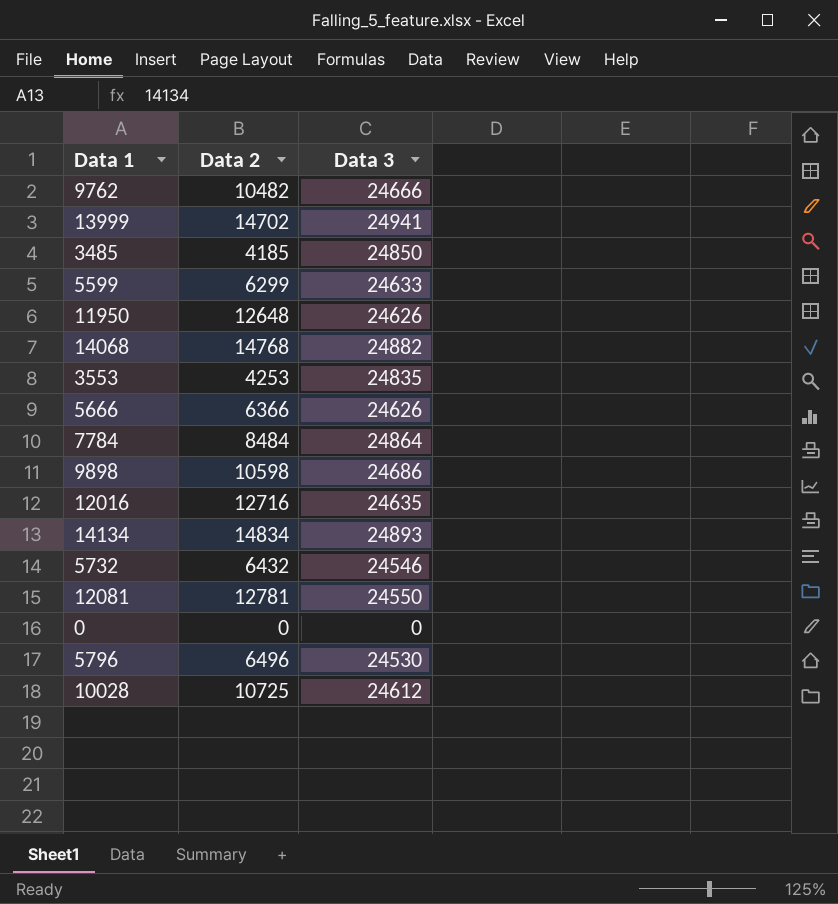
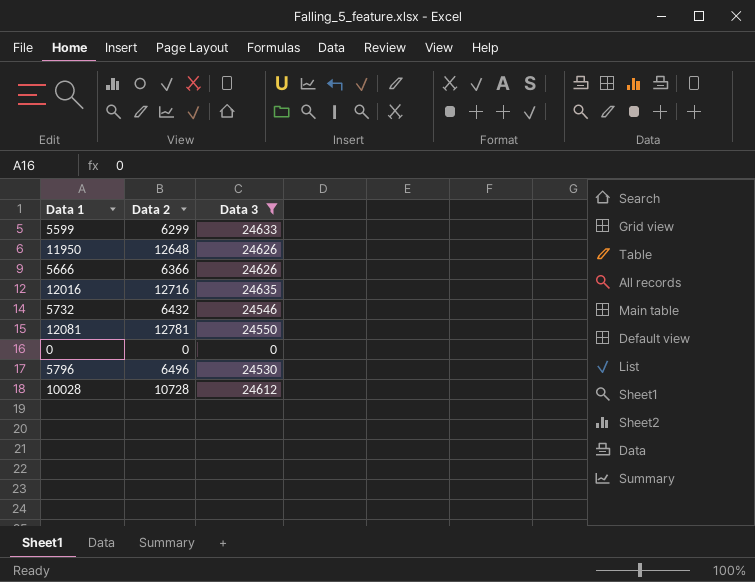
filter: none -> Data 3 <= 24635
10028 | Data 2: 10725 -> 10728

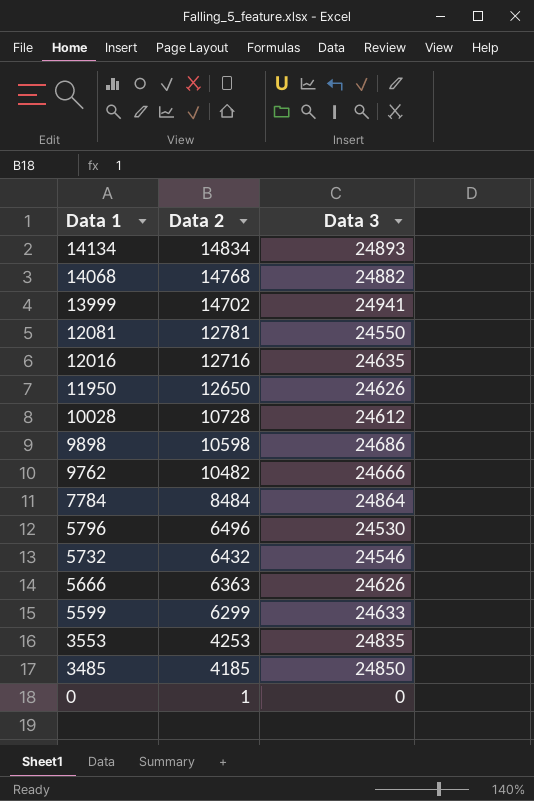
filter: Data 3 <= 24635 -> none
row order: none -> Data 1 descending
11950 | Data 2: 12648 -> 12650
5666 | Data 2: 6366 -> 6363
0 | Data 2: 0 -> 1

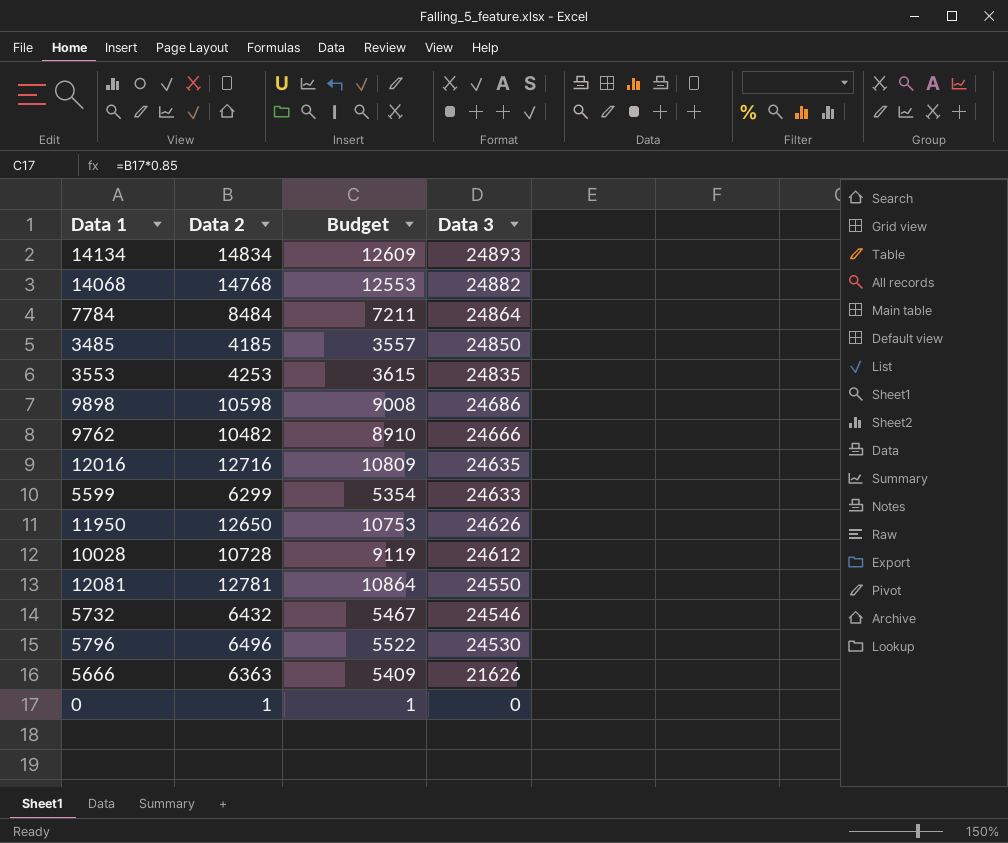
row order: Data 1 descending -> Data 3 descending
column Budget | formula: none -> [Data 2] * 0.85
row 13999: 14702 | 24941 -> none
5666 | Data 3: 24626 -> 21626

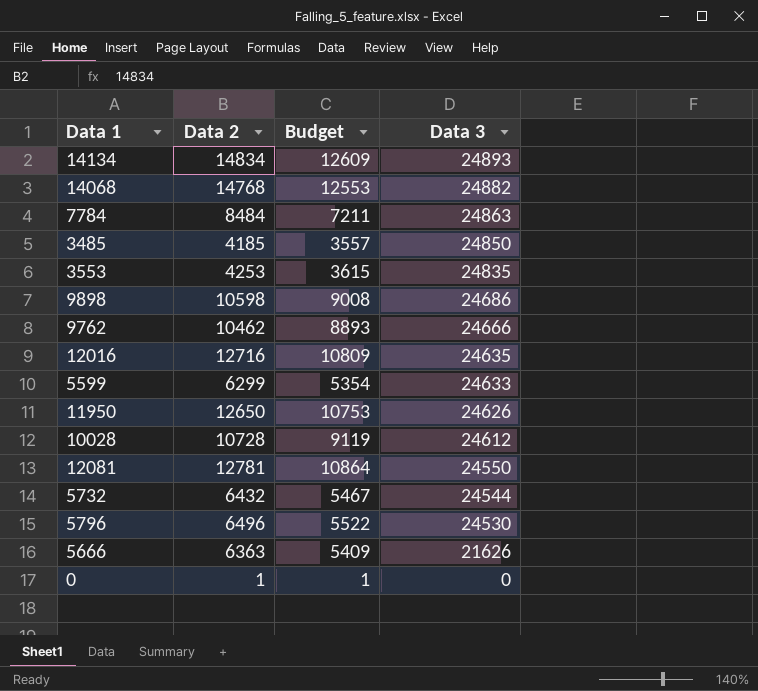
7784 | Data 3: 24864 -> 24863
9762 | Data 2: 10482 -> 10462
9762 | Budget: 8910 -> 8893
5732 | Data 3: 24546 -> 24544

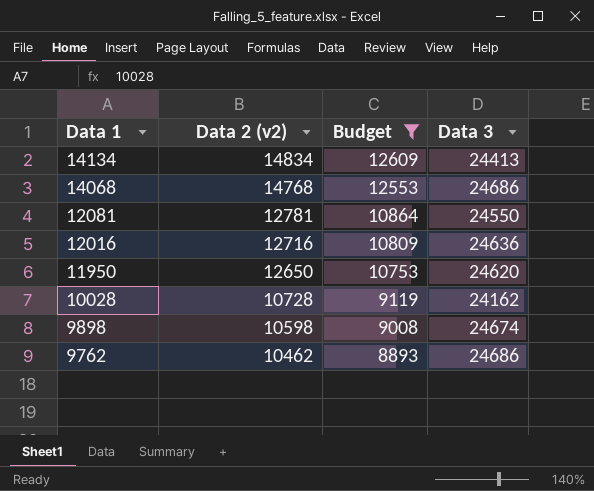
filter: none -> Budget >= 8893
row order: Data 3 descending -> Data 1 descending
column name: Data 2 -> Data 2 (v2)
14134 | Data 3: 24893 -> 24413
14068 | Data 3: 24882 -> 24686
12016 | Data 3: 24635 -> 24636
11950 | Data 3: 24626 -> 24620
10028 | Data 3: 24612 -> 24162
9898 | Data 3: 24686 -> 24674
9762 | Data 3: 24666 -> 24686

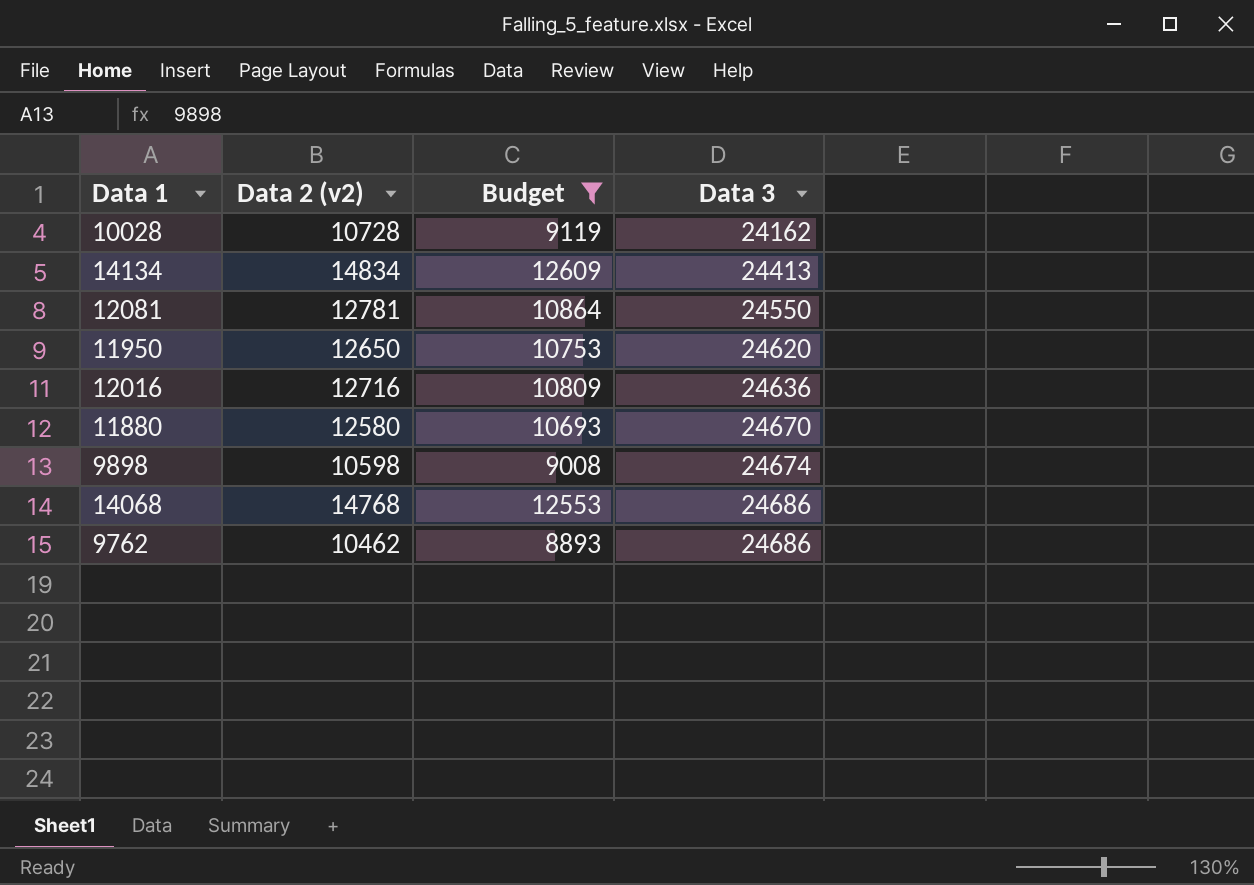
row order: Data 1 descending -> Data 3 ascending
row 11880: none -> 12580 | 10693 | 24670

